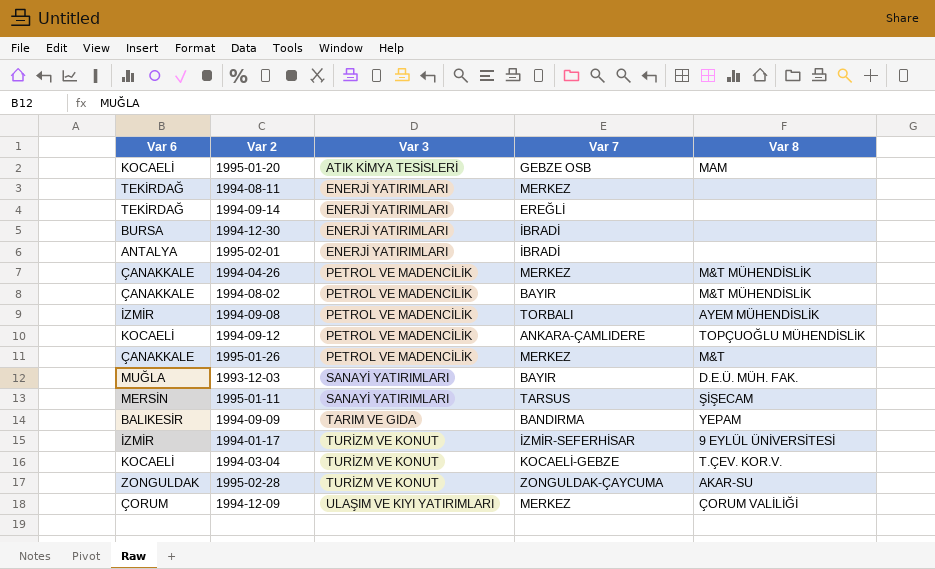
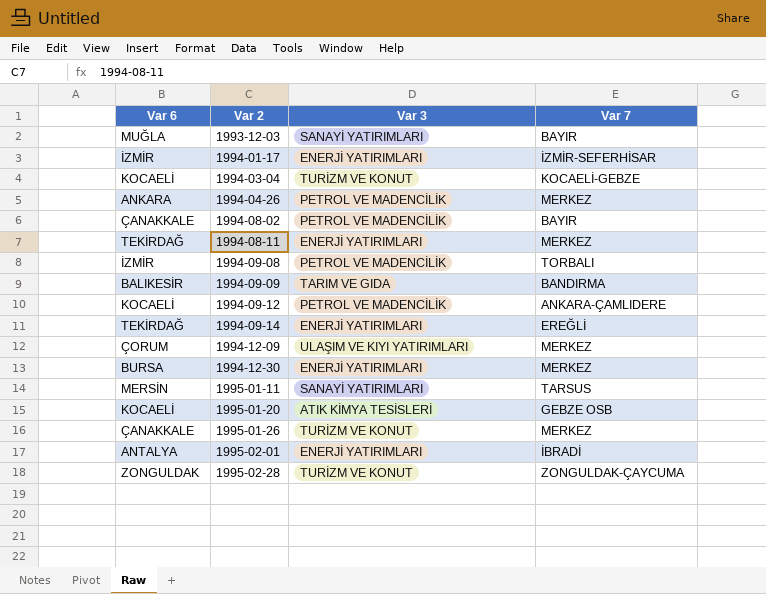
row order: Var 3 ascending -> Var 2 ascending
column Var 8 | position: 5 -> none
1994-01-17 | Var 3: TURİZM VE KONUT -> ENERJİ YATIRIMLARI
1994-04-26 | Var 6: ÇANAKKALE -> ANKARA
1994-12-30 | Var 7: İBRADİ -> MERKEZ
1995-01-26 | Var 3: PETROL VE MADENCİLİK -> TURİZM VE KONUT

